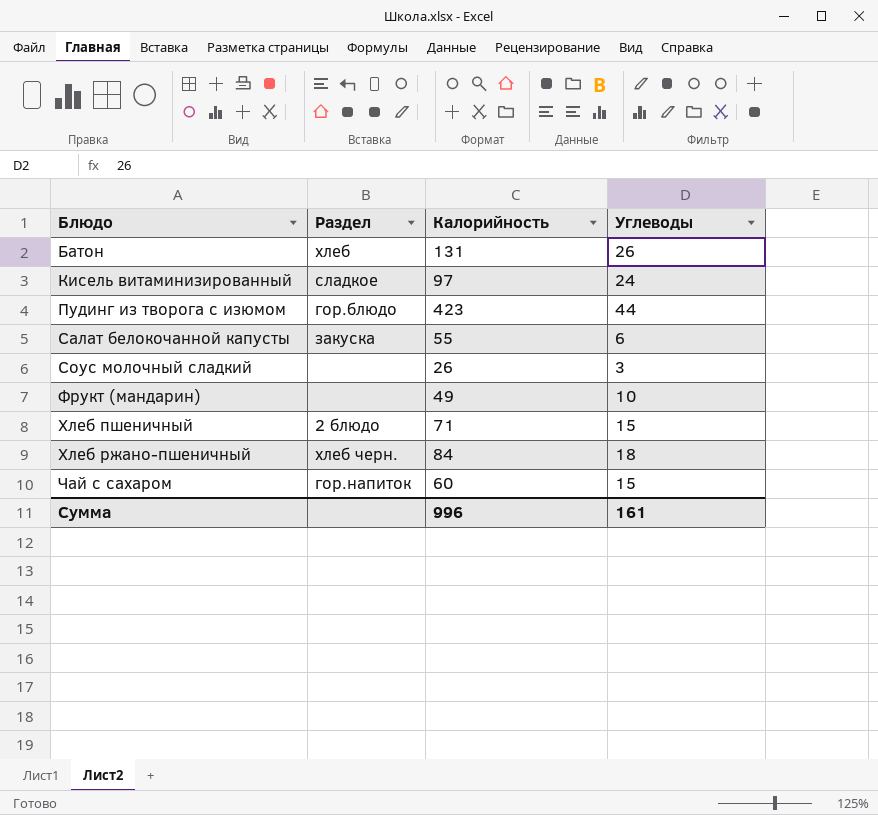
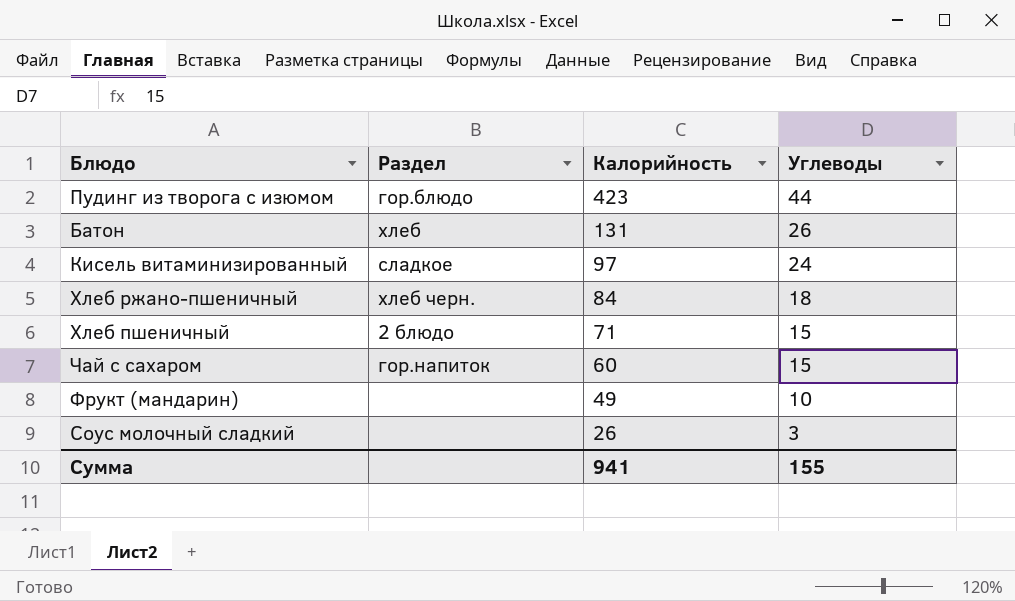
row order: Блюдо ascending -> Калорийность descending
row Салат белокочанной капусты: закуска | 55 | 6 -> none
Сумма | Калорийность: 996 -> 941
Сумма | Углеводы: 161 -> 155

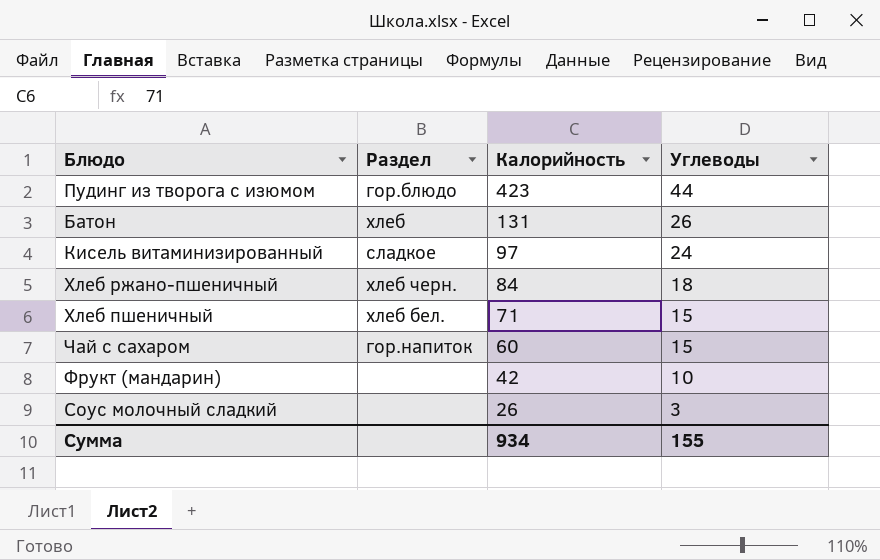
Хлеб пшеничный | Раздел: 2 блюдо -> хлеб бел.
Фрукт (мандарин) | Калорийность: 49 -> 42
Сумма | Калорийность: 941 -> 934

